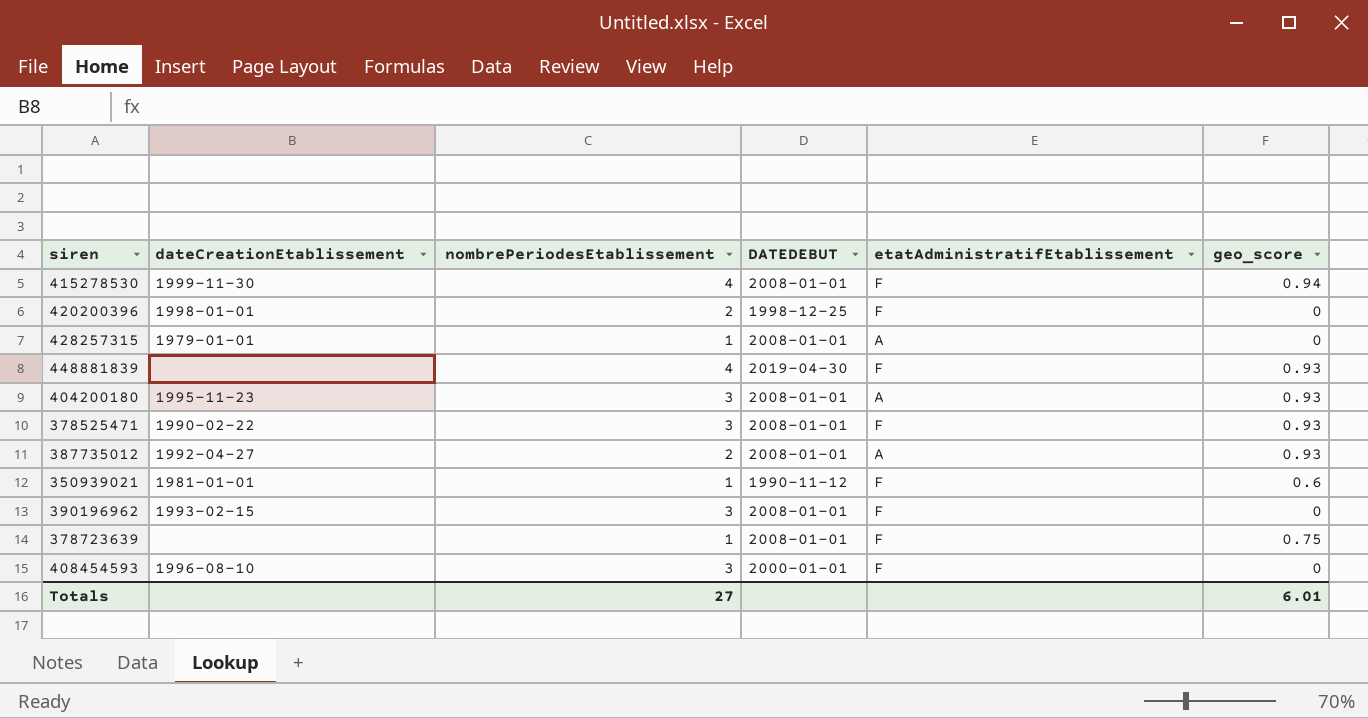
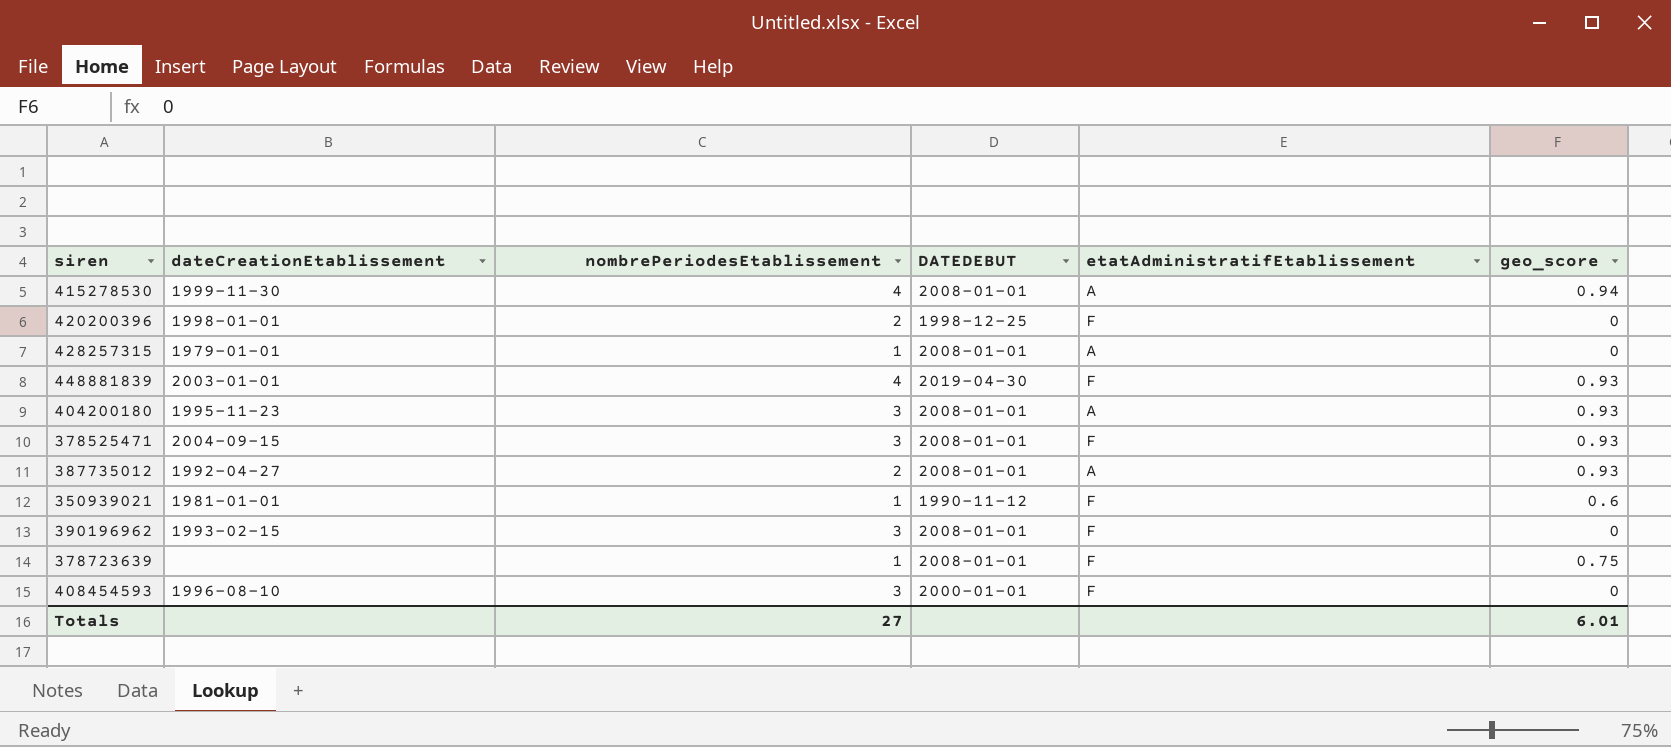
415278530 | etatAdministratifEtablissement: F -> A
448881839 | dateCreationEtablissement: none -> 2003-01-01
378525471 | dateCreationEtablissement: 1990-02-22 -> 2004-09-15

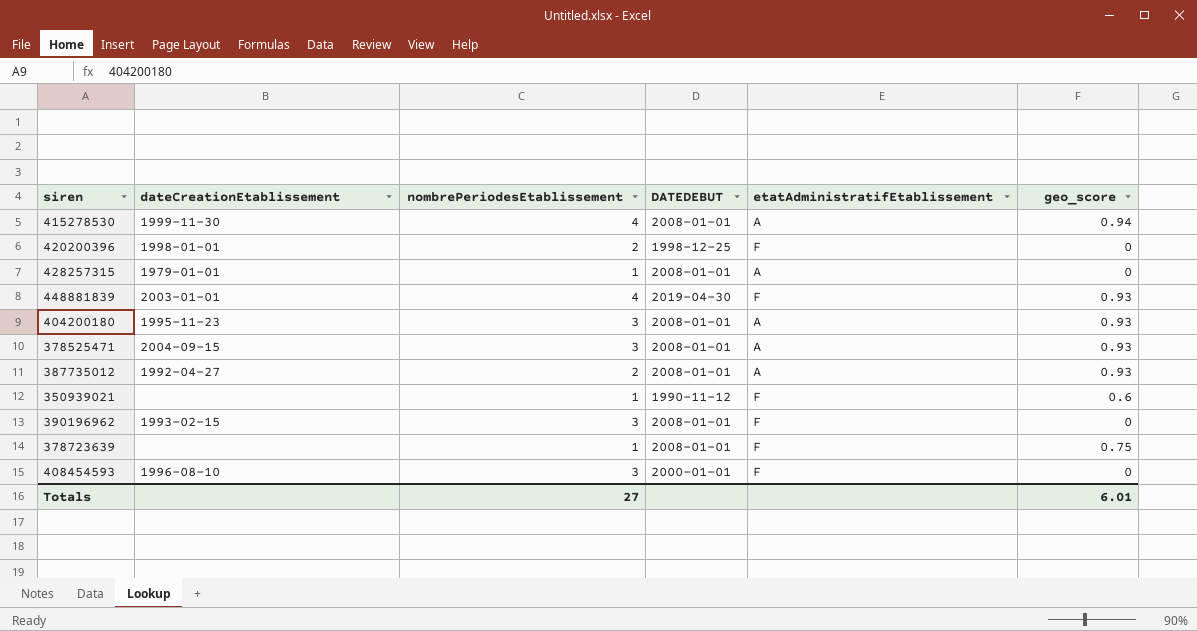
378525471 | etatAdministratifEtablissement: F -> A
350939021 | dateCreationEtablissement: 1981-01-01 -> none

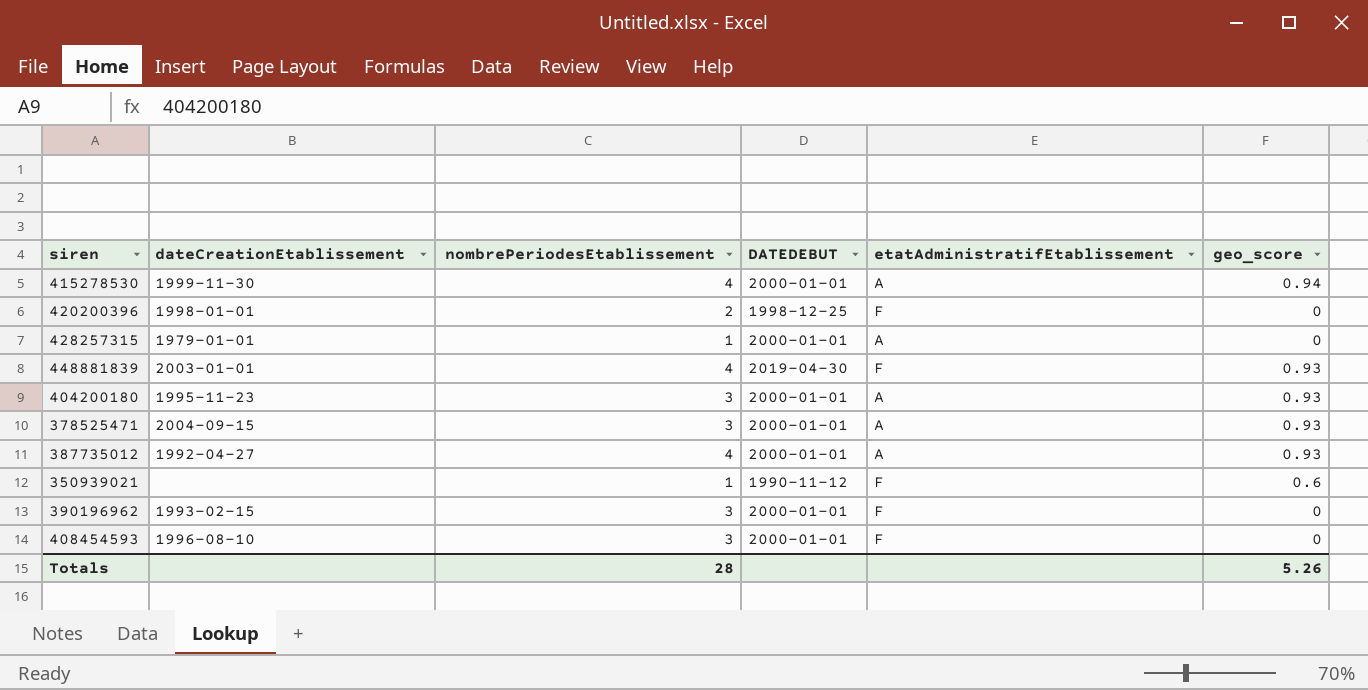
row 378723639: none | 1 | 2008-01-01 | F | 0.75 -> none
415278530 | DATEDEBUT: 2008-01-01 -> 2000-01-01
428257315 | DATEDEBUT: 2008-01-01 -> 2000-01-01
404200180 | DATEDEBUT: 2008-01-01 -> 2000-01-01
378525471 | DATEDEBUT: 2008-01-01 -> 2000-01-01
387735012 | nombrePeriodesEtablissement: 2 -> 4
387735012 | DATEDEBUT: 2008-01-01 -> 2000-01-01
390196962 | DATEDEBUT: 2008-01-01 -> 2000-01-01
Totals | nombrePeriodesEtablissement: 27 -> 28
Totals | geo_score: 6.01 -> 5.26

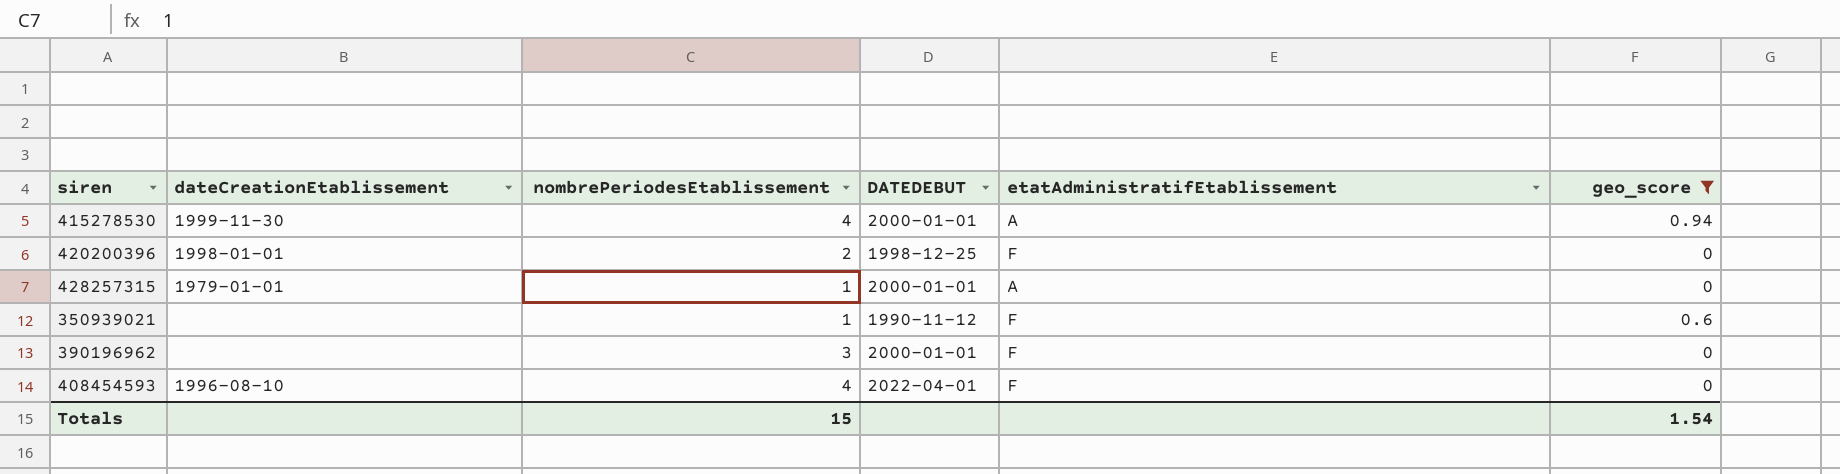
filter: none -> geo_score != 0.93
390196962 | dateCreationEtablissement: 1993-02-15 -> none
408454593 | nombrePeriodesEtablissement: 3 -> 4
408454593 | DATEDEBUT: 2000-01-01 -> 2022-04-01
Totals | nombrePeriodesEtablissement: 28 -> 15
Totals | geo_score: 5.26 -> 1.54

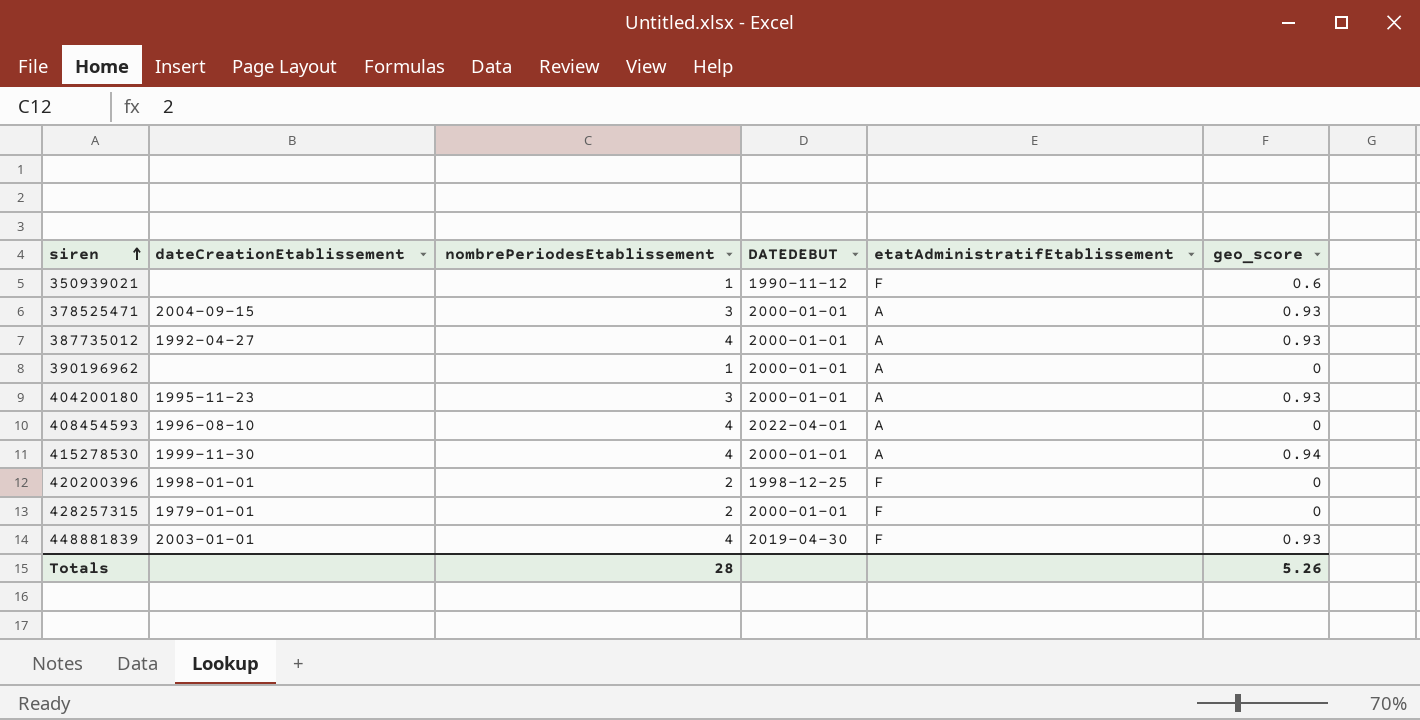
filter: geo_score != 0.93 -> none
row order: none -> siren ascending
390196962 | nombrePeriodesEtablissement: 3 -> 1
390196962 | etatAdministratifEtablissement: F -> A
408454593 | etatAdministratifEtablissement: F -> A
428257315 | nombrePeriodesEtablissement: 1 -> 2
428257315 | etatAdministratifEtablissement: A -> F
Totals | nombrePeriodesEtablissement: 15 -> 28
Totals | geo_score: 1.54 -> 5.26

